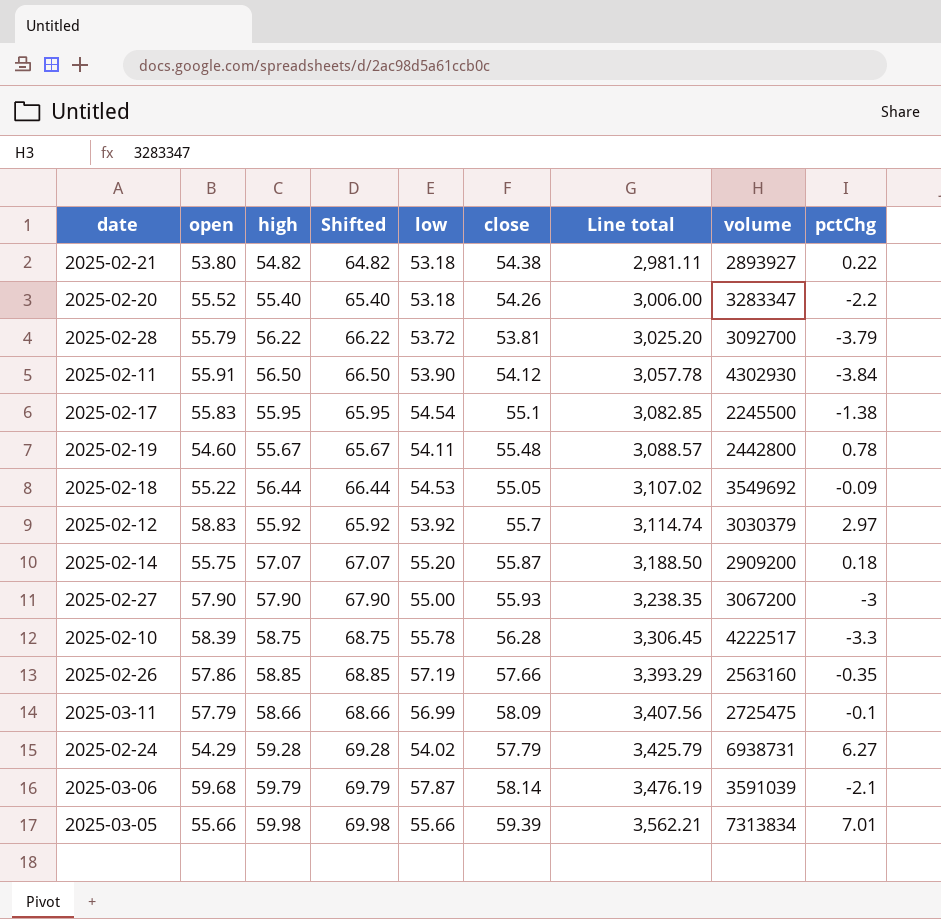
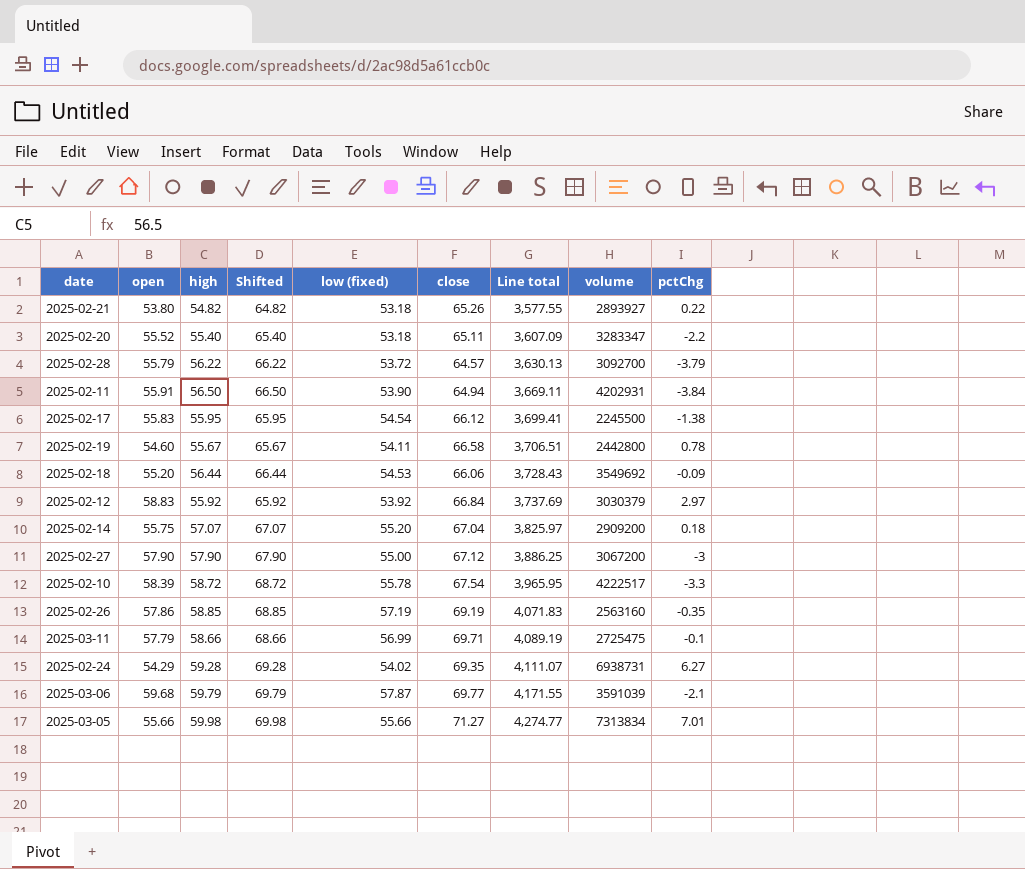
column name: low -> low (fixed)
2025-02-21 | close: 54.38 -> 65.26
2025-02-21 | Line total: 2,981.11 -> 3,577.55
2025-02-20 | close: 54.26 -> 65.11
2025-02-20 | Line total: 3,006.00 -> 3,607.09
2025-02-28 | close: 53.81 -> 64.57
2025-02-28 | Line total: 3,025.20 -> 3,630.13
2025-02-11 | close: 54.12 -> 64.94
2025-02-11 | Line total: 3,057.78 -> 3,669.11
2025-02-11 | volume: 4302930 -> 4202931
2025-02-17 | close: 55.1 -> 66.12
2025-02-17 | Line total: 3,082.85 -> 3,699.41
2025-02-19 | close: 55.48 -> 66.58
2025-02-19 | Line total: 3,088.57 -> 3,706.51
2025-02-18 | open: 55.22 -> 55.20
2025-02-18 | close: 55.05 -> 66.06
2025-02-18 | Line total: 3,107.02 -> 3,728.43
2025-02-12 | close: 55.7 -> 66.84
2025-02-12 | Line total: 3,114.74 -> 3,737.69
2025-02-14 | close: 55.87 -> 67.04
2025-02-14 | Line total: 3,188.50 -> 3,825.97
2025-02-27 | close: 55.93 -> 67.12
2025-02-27 | Line total: 3,238.35 -> 3,886.25
2025-02-10 | high: 58.75 -> 58.72
2025-02-10 | Shifted: 68.75 -> 68.72
2025-02-10 | close: 56.28 -> 67.54
2025-02-10 | Line total: 3,306.45 -> 3,965.95
2025-02-26 | close: 57.66 -> 69.19
2025-02-26 | Line total: 3,393.29 -> 4,071.83
2025-03-11 | close: 58.09 -> 69.71
2025-03-11 | Line total: 3,407.56 -> 4,089.19
2025-02-24 | close: 57.79 -> 69.35
2025-02-24 | Line total: 3,425.79 -> 4,111.07
2025-03-06 | close: 58.14 -> 69.77
2025-03-06 | Line total: 3,476.19 -> 4,171.55
2025-03-05 | close: 59.39 -> 71.27
2025-03-05 | Line total: 3,562.21 -> 4,274.77

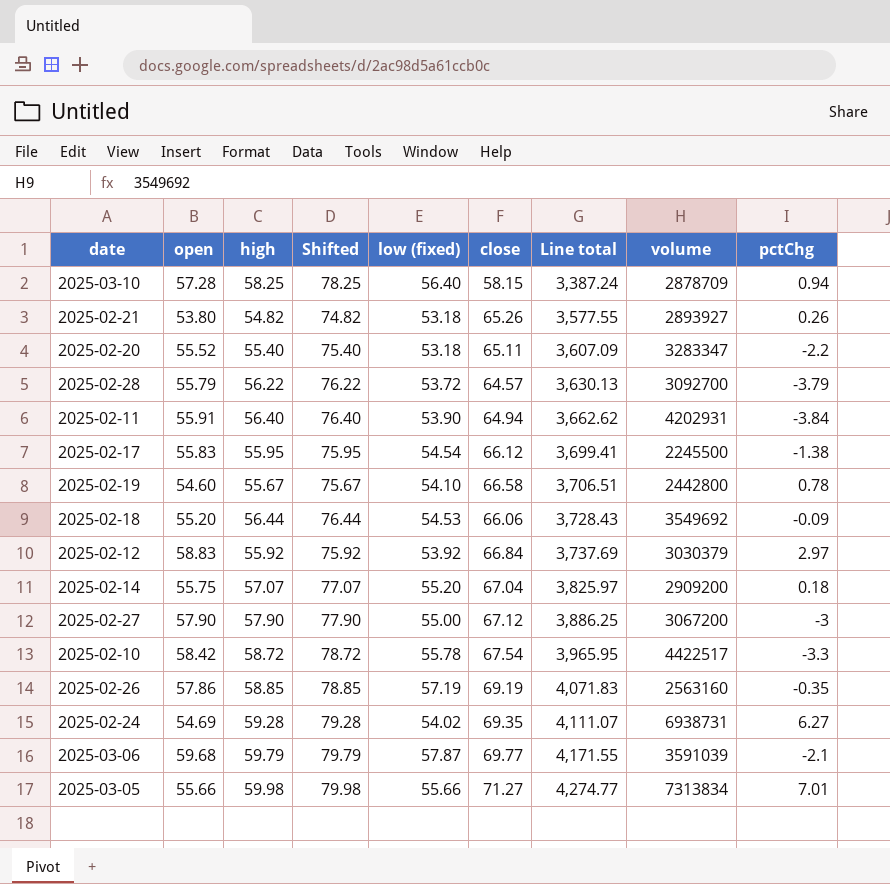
column Shifted | formula: [high] + 10 -> [high] + 20
row 2025-03-11: 57.79 | 58.66 | 68.66 | 56.99 | 69.71 | 4,089.19 | 2725475 | -0.1 -> none
row 2025-03-10: none -> 57.28 | 58.25 | 78.25 | 56.40 | 58.15 | 3,387.24 | 2878709 | 0.94
2025-02-21 | pctChg: 0.22 -> 0.26
2025-02-11 | high: 56.50 -> 56.40
2025-02-11 | Line total: 3,669.11 -> 3,662.62
2025-02-19 | low (fixed): 54.11 -> 54.10
2025-02-10 | open: 58.39 -> 58.42
2025-02-10 | volume: 4222517 -> 4422517
2025-02-24 | open: 54.29 -> 54.69

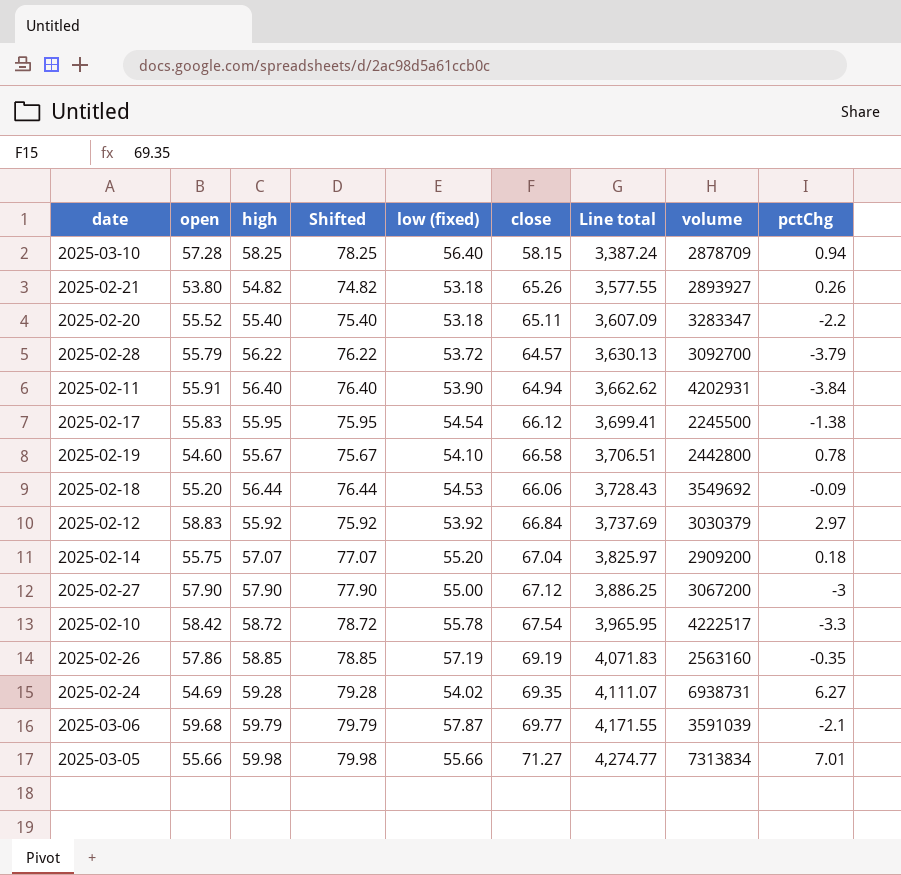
2025-02-10 | volume: 4422517 -> 4222517

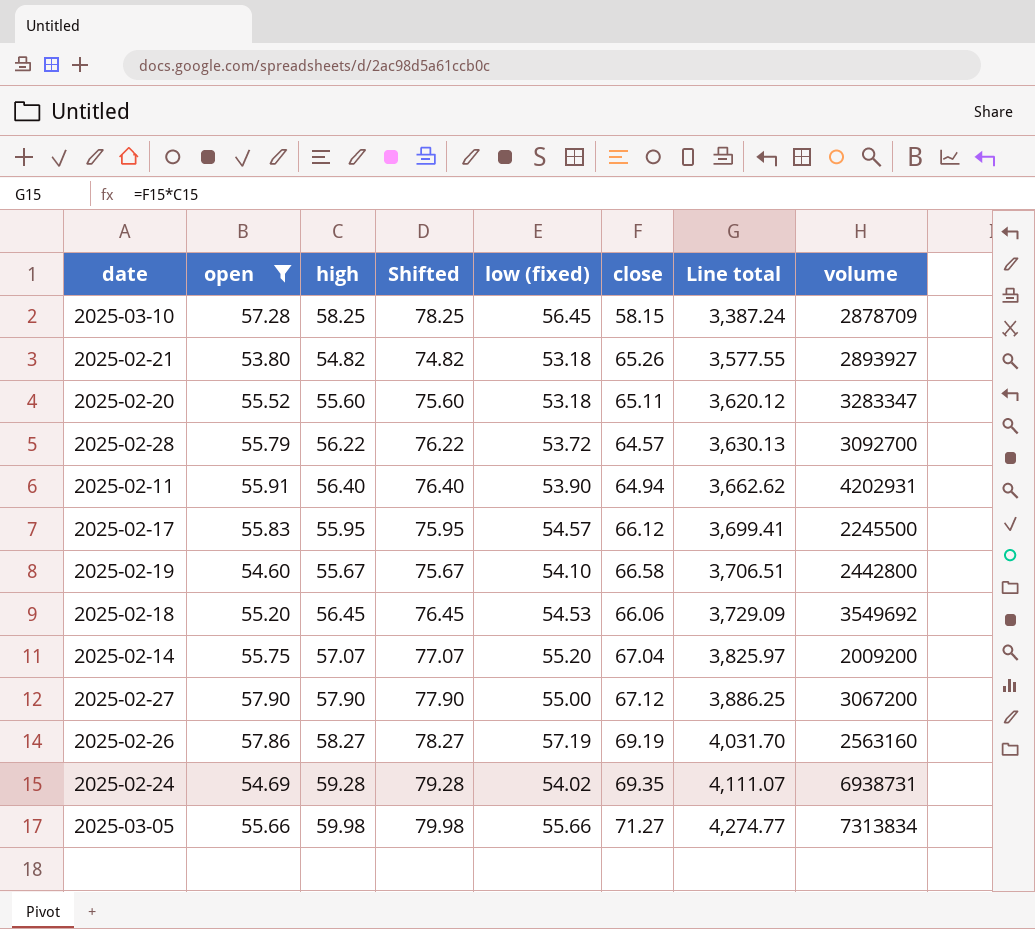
filter: none -> open <= 57.90
column pctChg | position: 9 -> none
2025-03-10 | low (fixed): 56.40 -> 56.45
2025-02-20 | high: 55.40 -> 55.60
2025-02-20 | Shifted: 75.40 -> 75.60
2025-02-20 | Line total: 3,607.09 -> 3,620.12
2025-02-17 | low (fixed): 54.54 -> 54.57
2025-02-18 | high: 56.44 -> 56.45
2025-02-18 | Shifted: 76.44 -> 76.45
2025-02-18 | Line total: 3,728.43 -> 3,729.09
2025-02-14 | volume: 2909200 -> 2009200
2025-02-26 | high: 58.85 -> 58.27
2025-02-26 | Shifted: 78.85 -> 78.27
2025-02-26 | Line total: 4,071.83 -> 4,031.70

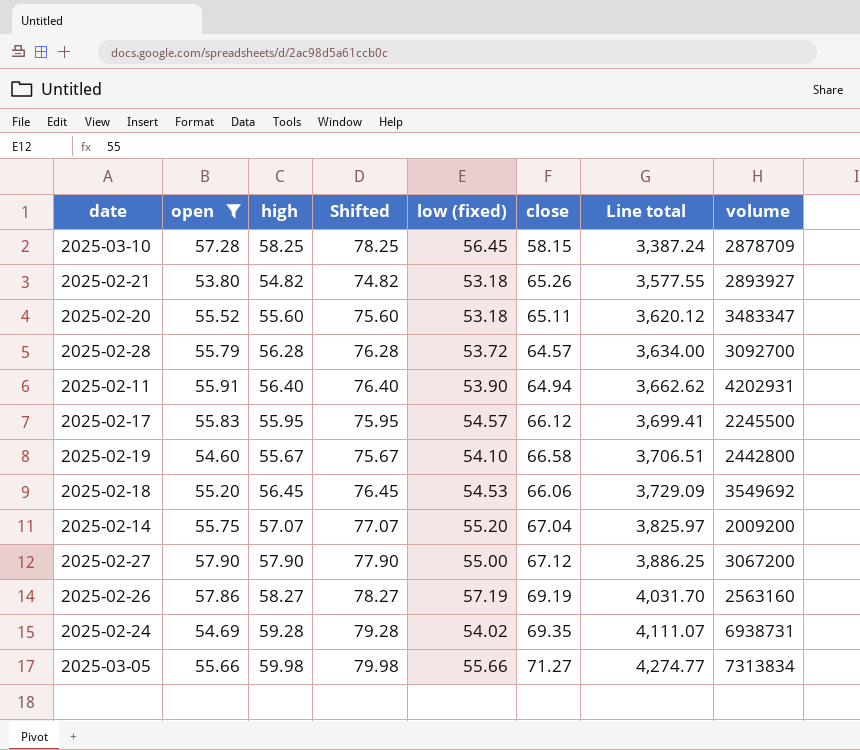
2025-02-20 | volume: 3283347 -> 3483347
2025-02-28 | high: 56.22 -> 56.28
2025-02-28 | Shifted: 76.22 -> 76.28
2025-02-28 | Line total: 3,630.13 -> 3,634.00

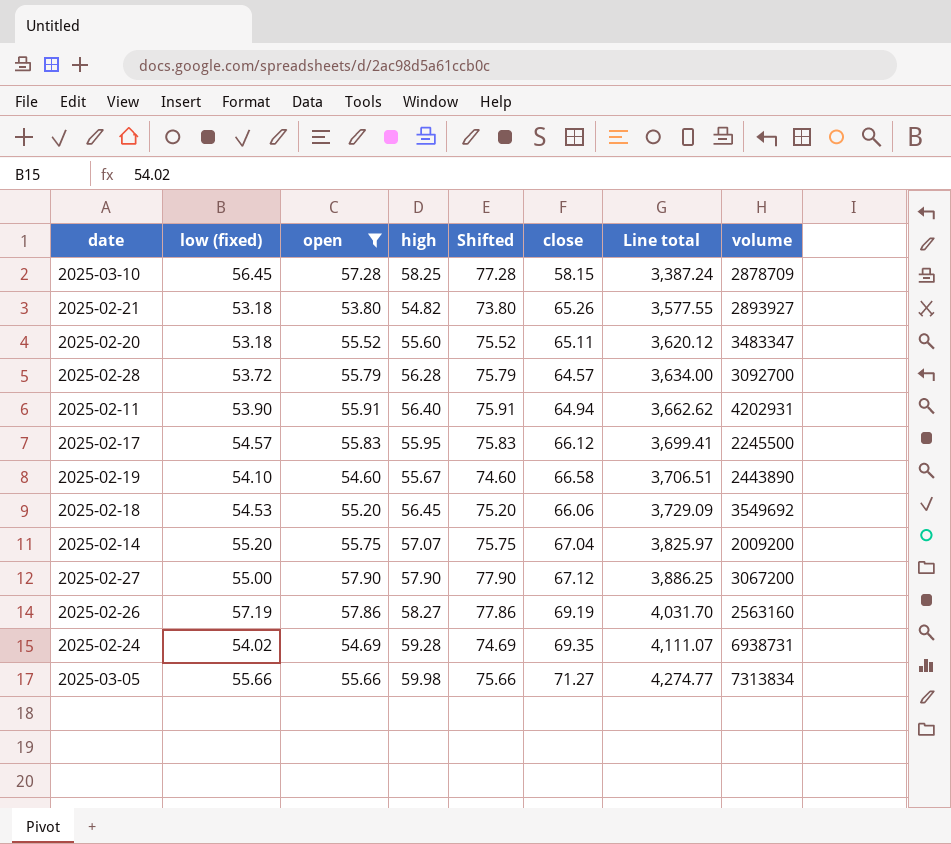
column low (fixed) | position: 5 -> 2
column Shifted | formula: [high] + 20 -> [open] + 20
2025-02-19 | volume: 2442800 -> 2443890

